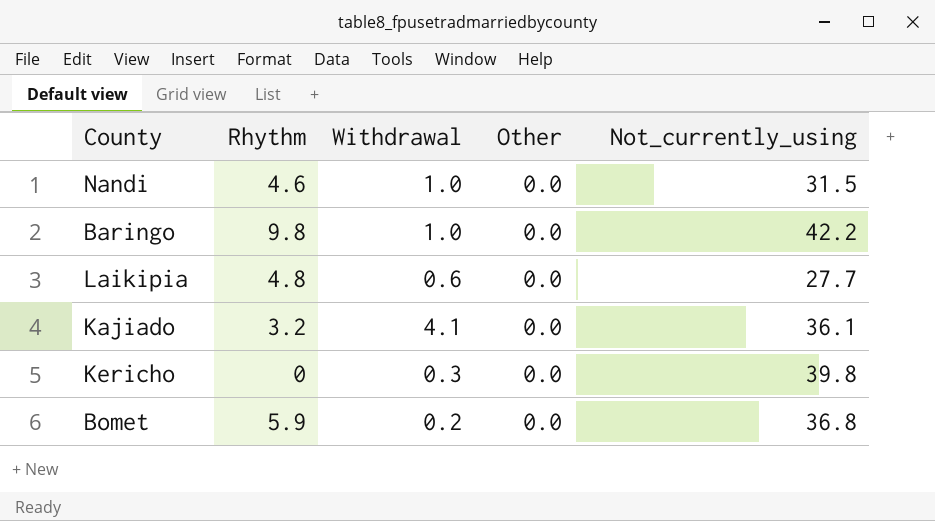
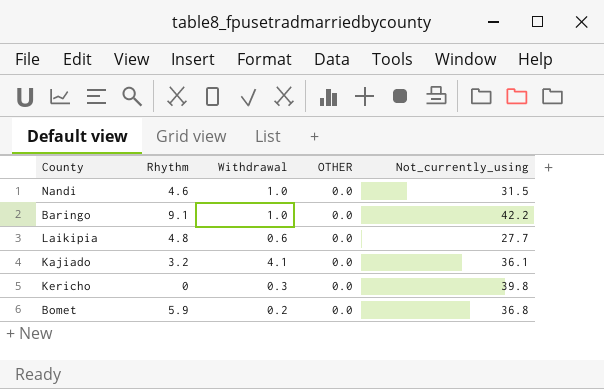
column name: Other -> OTHER
Baringo | Rhythm: 9.8 -> 9.1

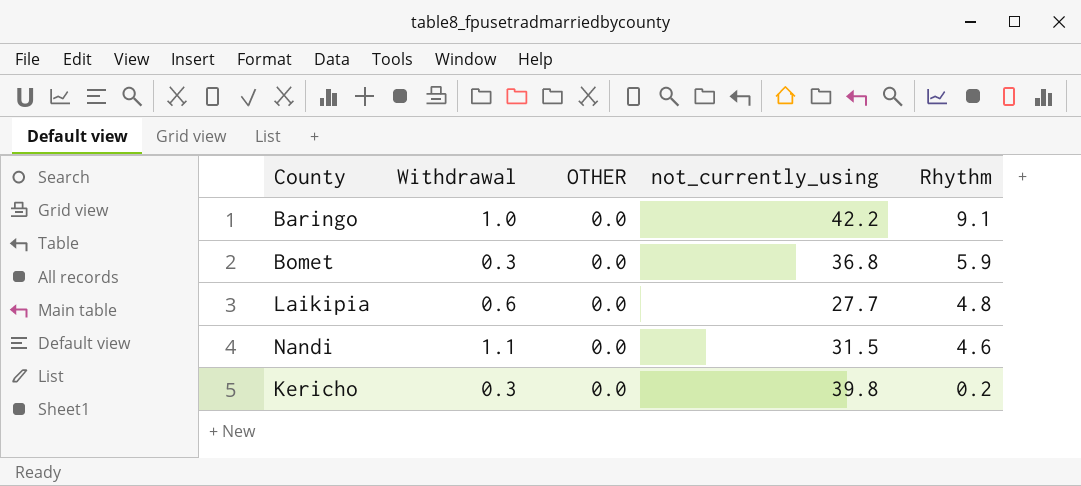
row order: none -> Rhythm descending
column name: Not_currently_using -> not_currently_using
column Rhythm | position: 2 -> 5
row Kajiado: 3.2 | 4.1 | 0.0 | 36.1 -> none
Bomet | Withdrawal: 0.2 -> 0.3
Nandi | Withdrawal: 1.0 -> 1.1
Kericho | Rhythm: 0 -> 0.2

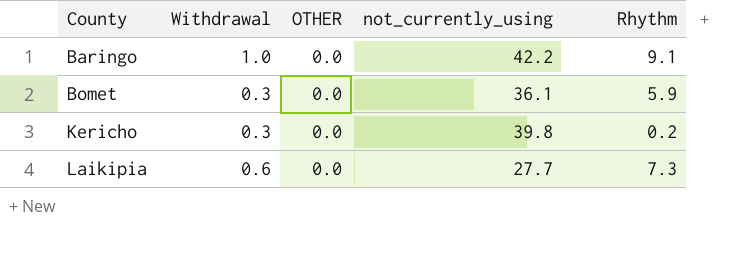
row order: Rhythm descending -> County ascending
row Nandi: 1.1 | 0.0 | 31.5 | 4.6 -> none
Bomet | not_currently_using: 36.8 -> 36.1
Laikipia | Rhythm: 4.8 -> 7.3

